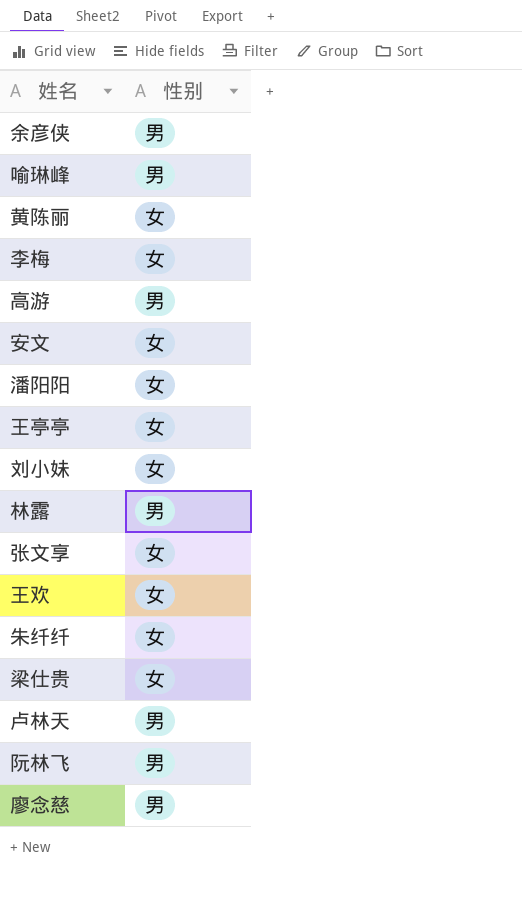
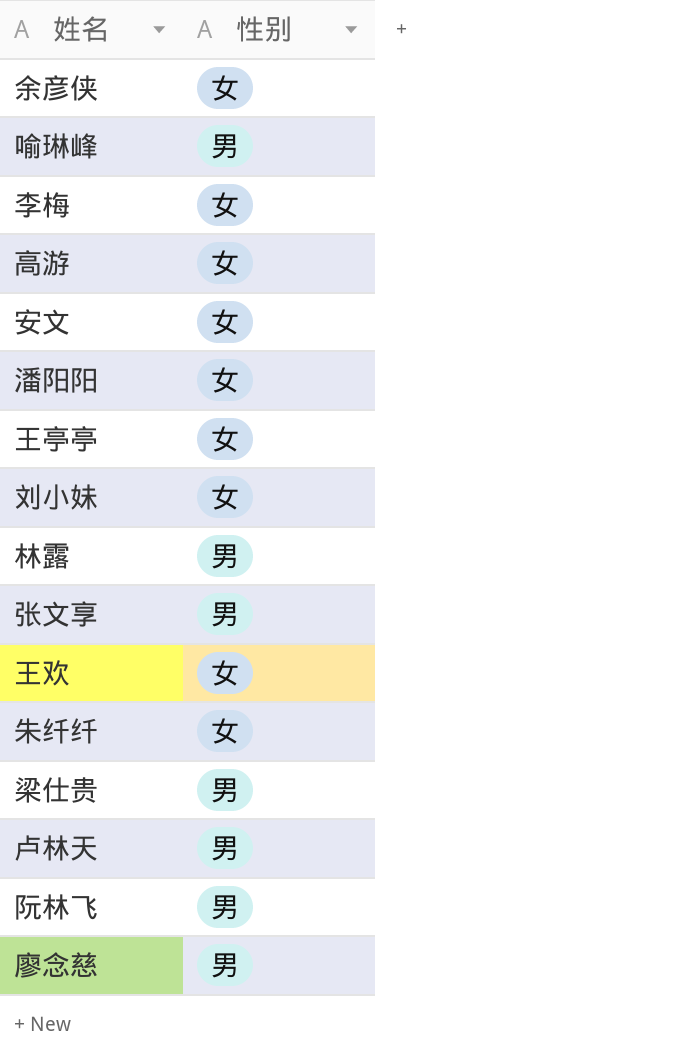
row 黄陈丽: 女 -> none
余彦侠 | 性别: 男 -> 女
高游 | 性别: 男 -> 女
张文享 | 性别: 女 -> 男
梁仕贵 | 性别: 女 -> 男

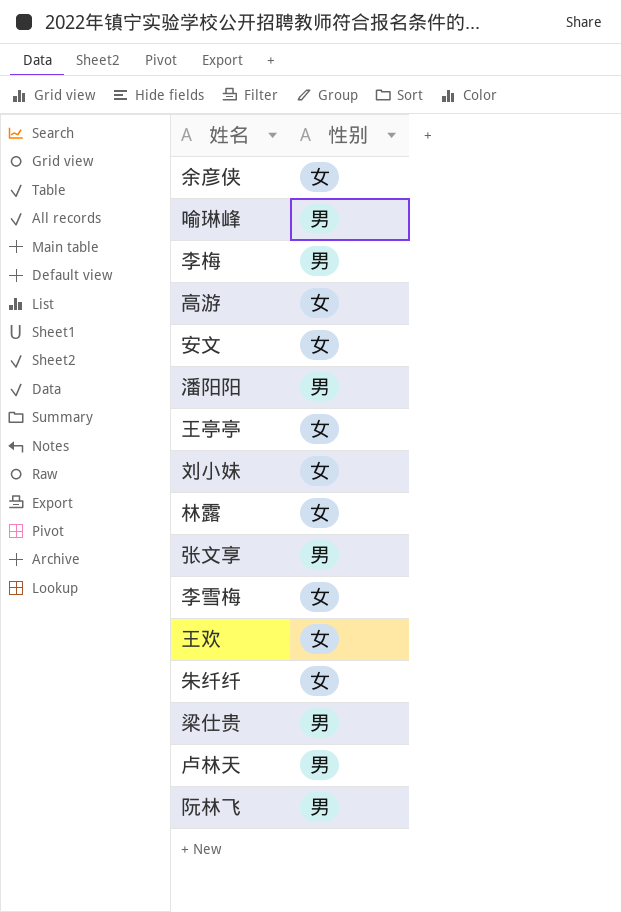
row 廖念慈: 男 -> none
李梅 | 性别: 女 -> 男
潘阳阳 | 性别: 女 -> 男
林露 | 性别: 男 -> 女
row 李雪梅: none -> 女

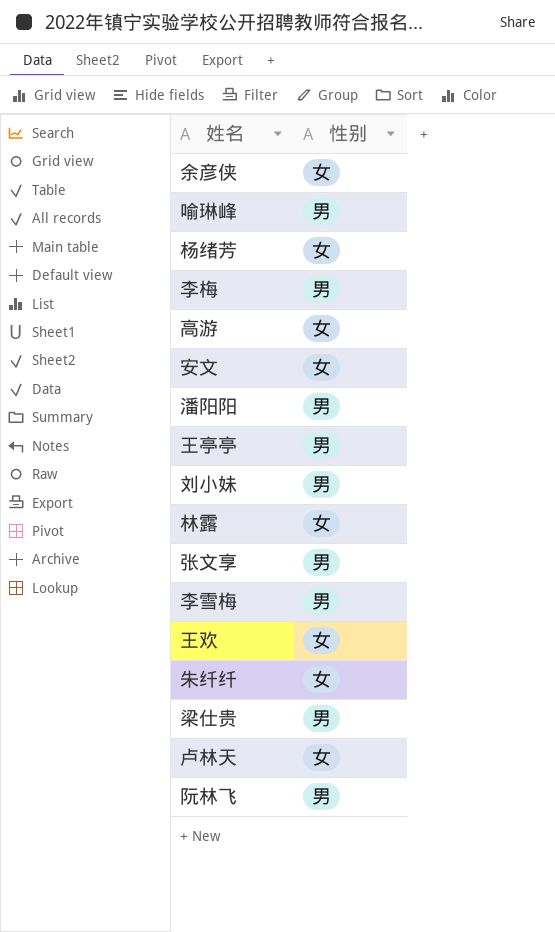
row 杨绪芳: none -> 女
王亭亭 | 性别: 女 -> 男
刘小妹 | 性别: 女 -> 男
李雪梅 | 性别: 女 -> 男
卢林天 | 性别: 男 -> 女

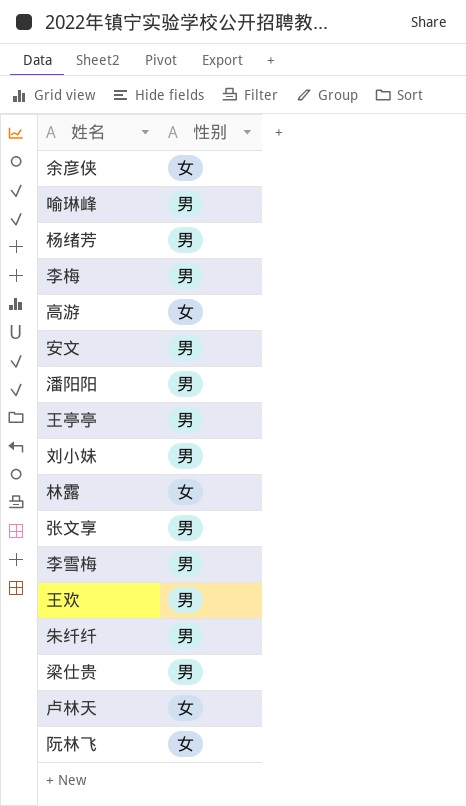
杨绪芳 | 性别: 女 -> 男
安文 | 性别: 女 -> 男
王欢 | 性别: 女 -> 男
朱纤纤 | 性别: 女 -> 男
阮林飞 | 性别: 男 -> 女

